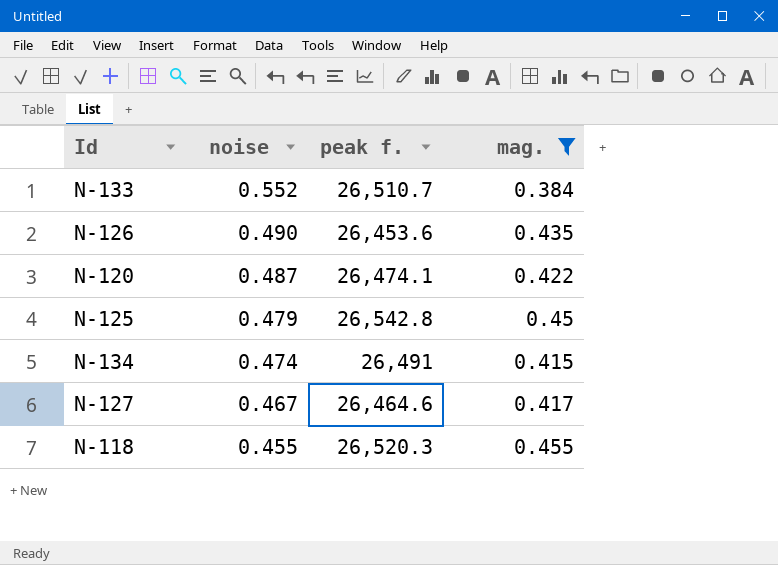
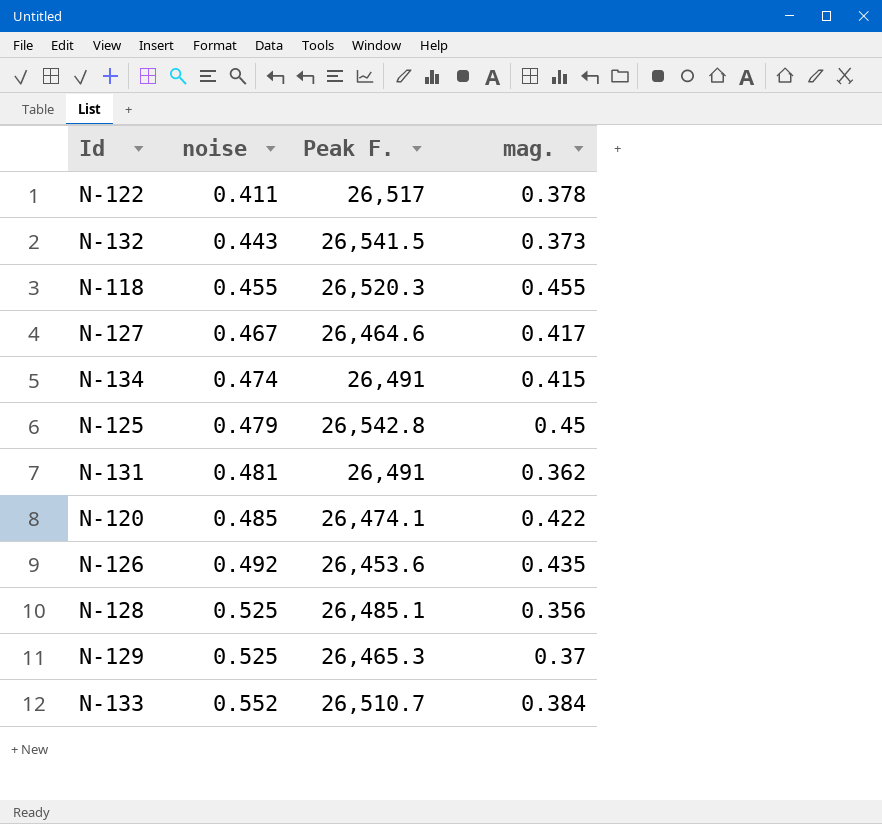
filter: mag. >= 0.384 -> none
row order: noise descending -> noise ascending
column name: peak f. -> Peak F.
N-120 | noise: 0.487 -> 0.485
N-126 | noise: 0.490 -> 0.492

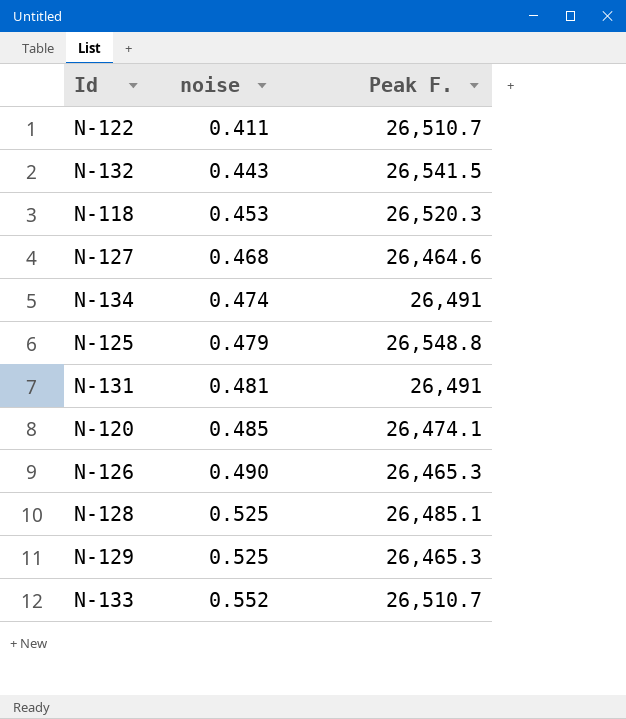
column mag. | position: 4 -> none
N-122 | Peak F.: 26,517 -> 26,510.7
N-118 | noise: 0.455 -> 0.453
N-127 | noise: 0.467 -> 0.468
N-125 | Peak F.: 26,542.8 -> 26,548.8
N-126 | noise: 0.492 -> 0.490
N-126 | Peak F.: 26,453.6 -> 26,465.3

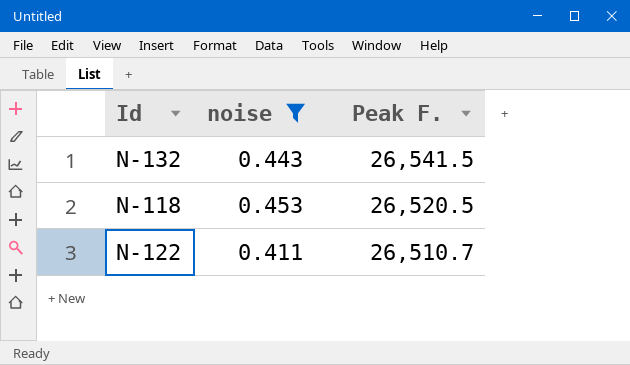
filter: none -> noise <= 0.453
row order: noise ascending -> Peak F. descending
N-118 | Peak F.: 26,520.3 -> 26,520.5

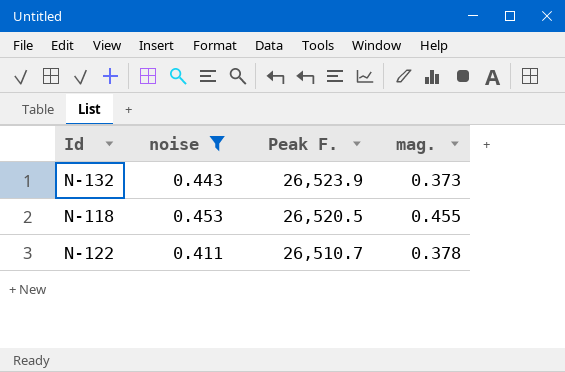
column mag. | position: none -> 4
N-132 | Peak F.: 26,541.5 -> 26,523.9

